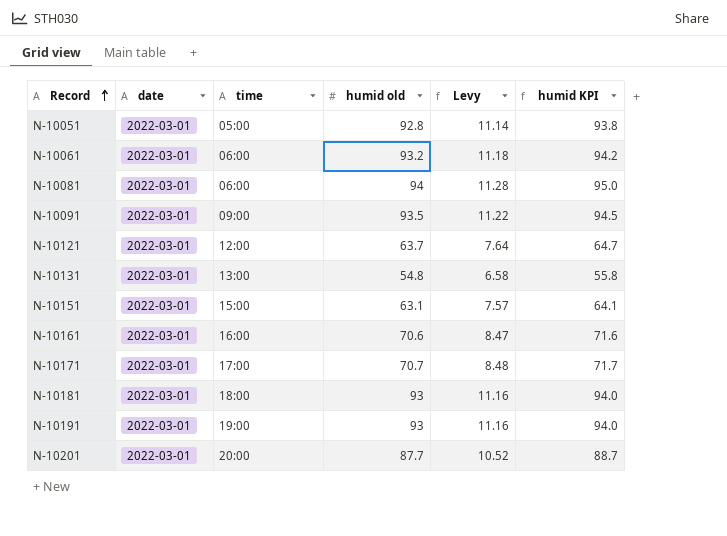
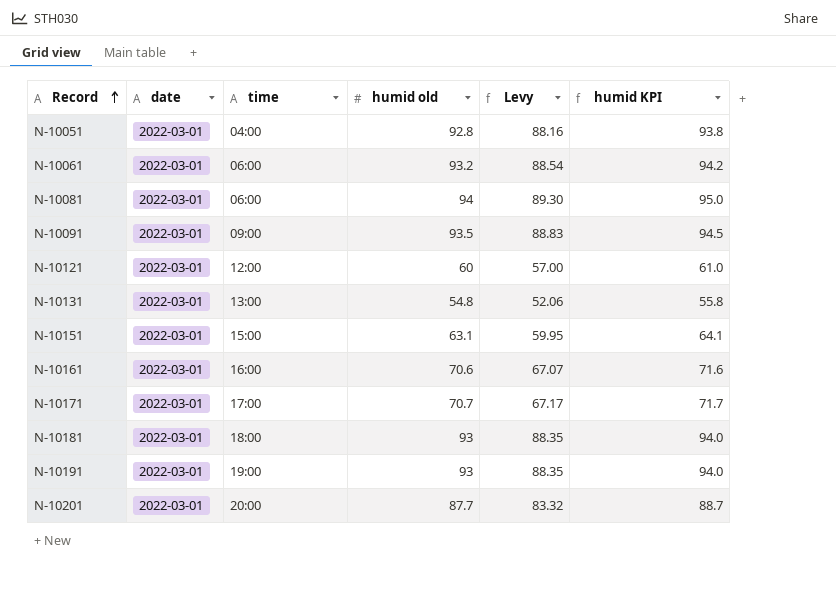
column Levy | formula: [humid old] * 0.12 -> [humid old] * 0.95
N-10051 | time: 05:00 -> 04:00
N-10121 | humid old: 63.7 -> 60
N-10121 | humid KPI: 64.7 -> 61.0

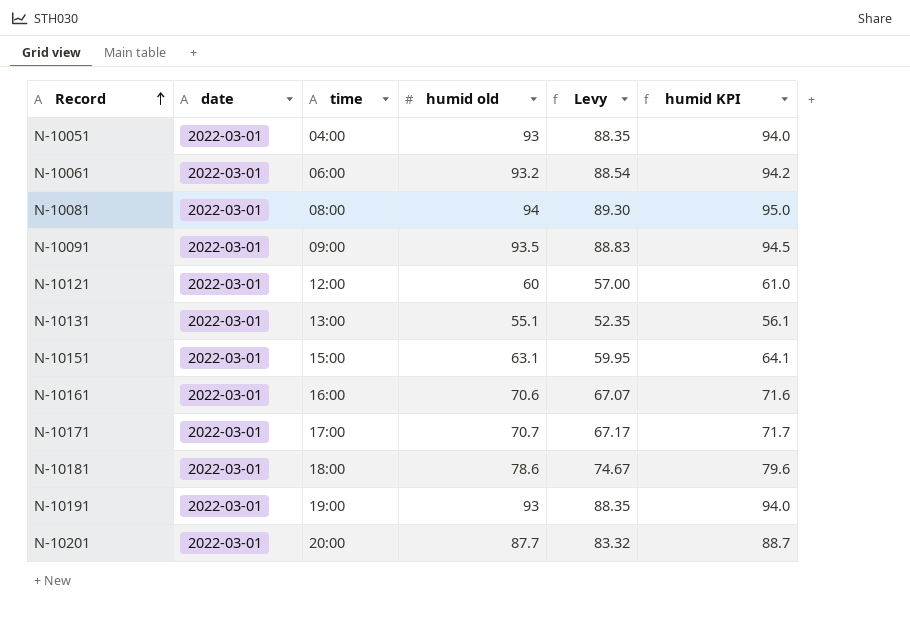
N-10051 | humid old: 92.8 -> 93
N-10051 | Levy: 88.16 -> 88.35
N-10051 | humid KPI: 93.8 -> 94.0
N-10081 | time: 06:00 -> 08:00
N-10131 | humid old: 54.8 -> 55.1
N-10131 | Levy: 52.06 -> 52.35
N-10131 | humid KPI: 55.8 -> 56.1
N-10181 | humid old: 93 -> 78.6
N-10181 | Levy: 88.35 -> 74.67
N-10181 | humid KPI: 94.0 -> 79.6

